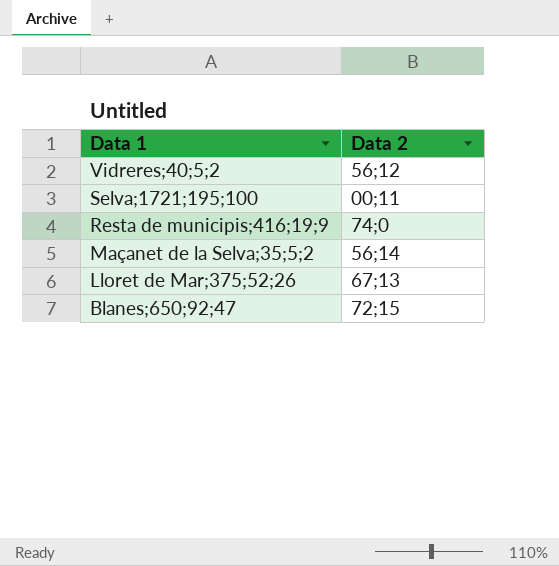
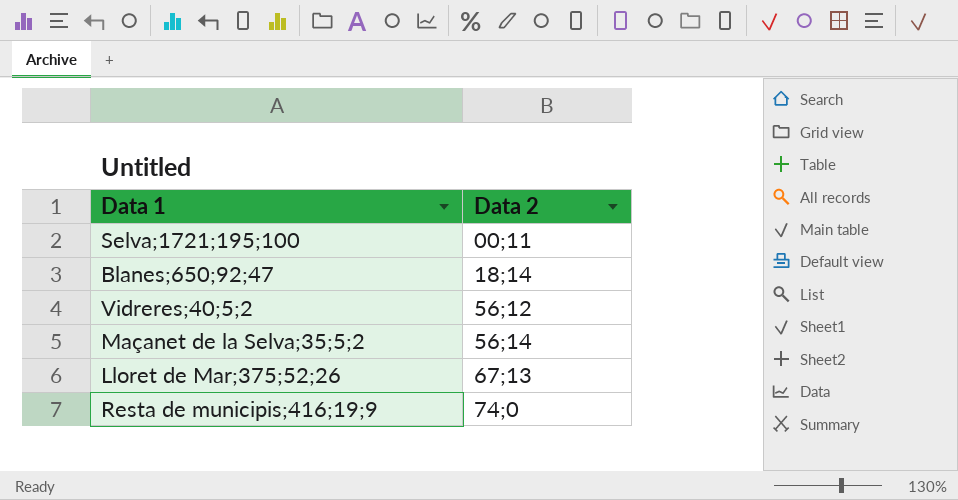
row order: Data 1 descending -> Data 2 ascending
Blanes;650;92;47 | Data 2: 72;15 -> 18;14

